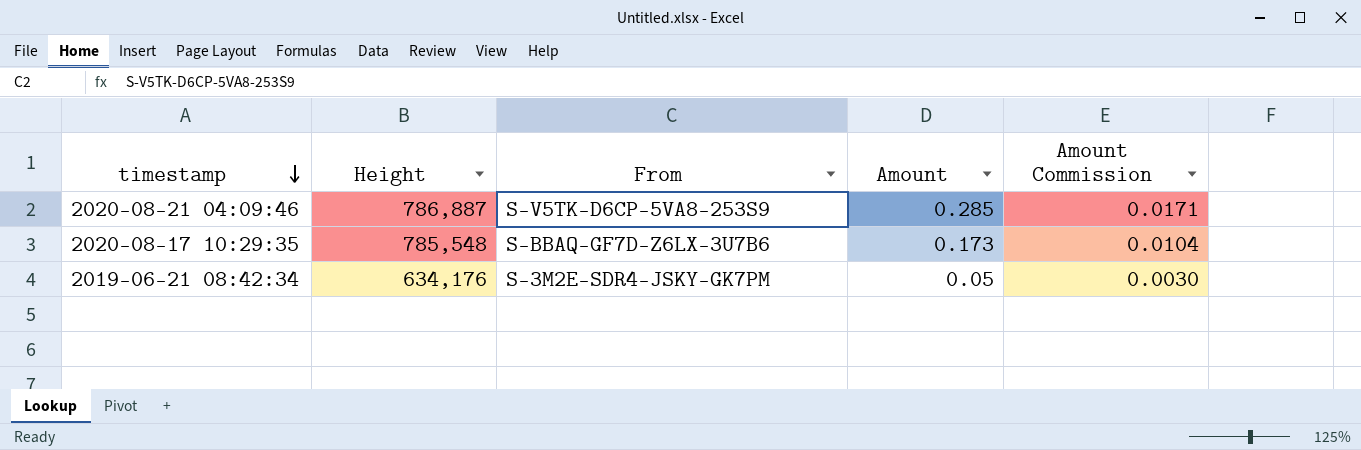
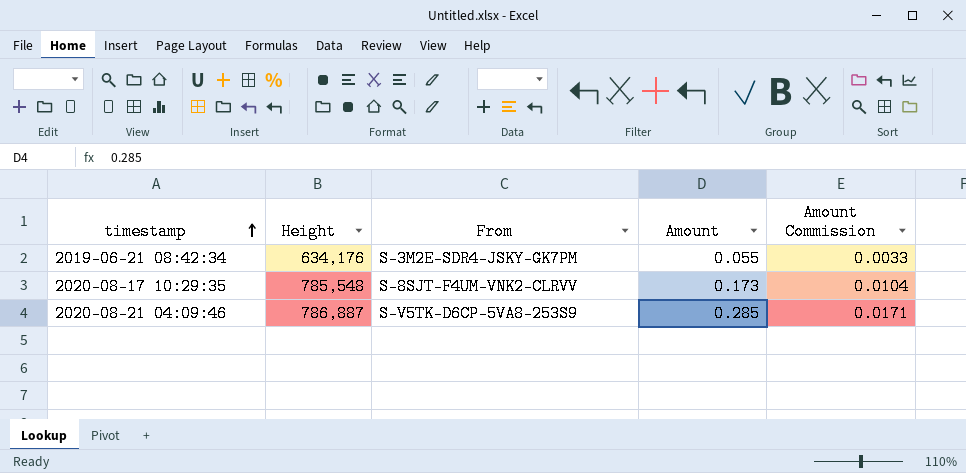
row order: timestamp descending -> timestamp ascending
2019-06-21 08:42:34 | Amount: 0.05 -> 0.055
2019-06-21 08:42:34 | Amount Commission: 0.0030 -> 0.0033
2020-08-17 10:29:35 | From: S-BBAQ-GF7D-Z6LX-3U7B6 -> S-8SJT-F4UM-VNK2-CLRVV

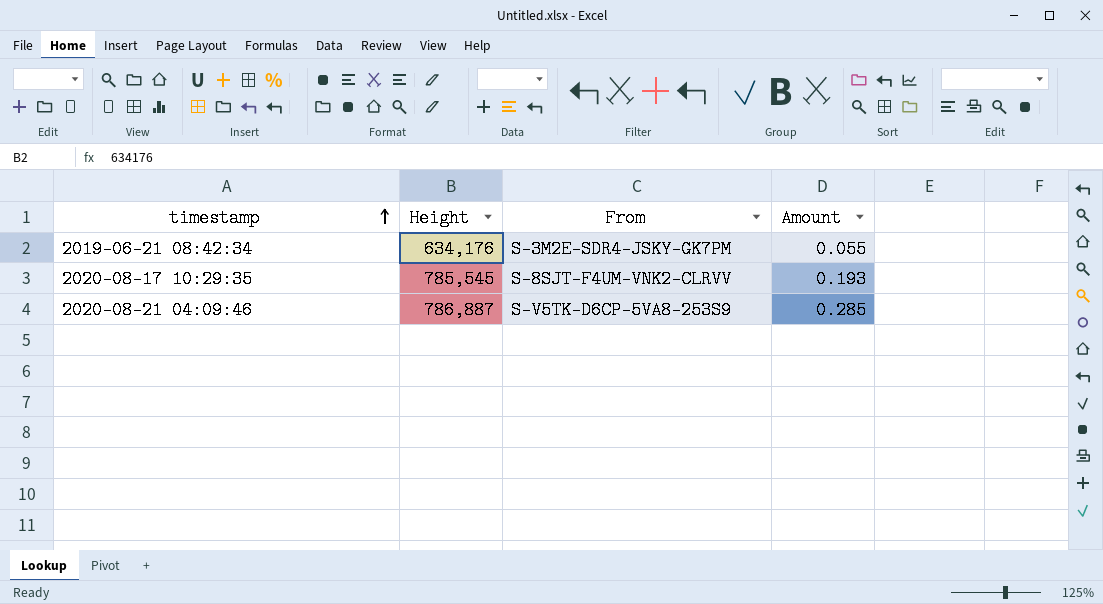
column Amount Commission | formula: [Amount] * 0.06 -> none
2020-08-17 10:29:35 | Height: 785,548 -> 785,545
2020-08-17 10:29:35 | Amount: 0.173 -> 0.193

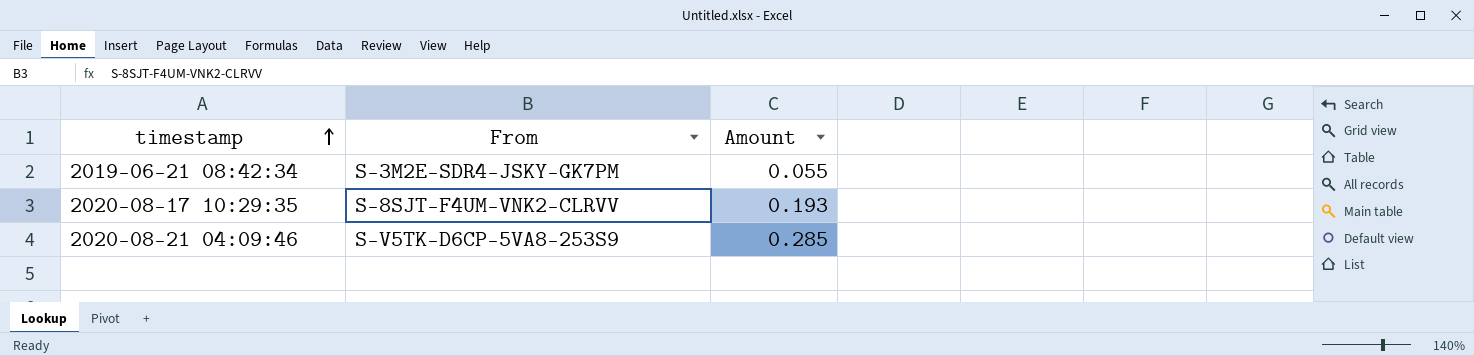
column Height | position: 2 -> none

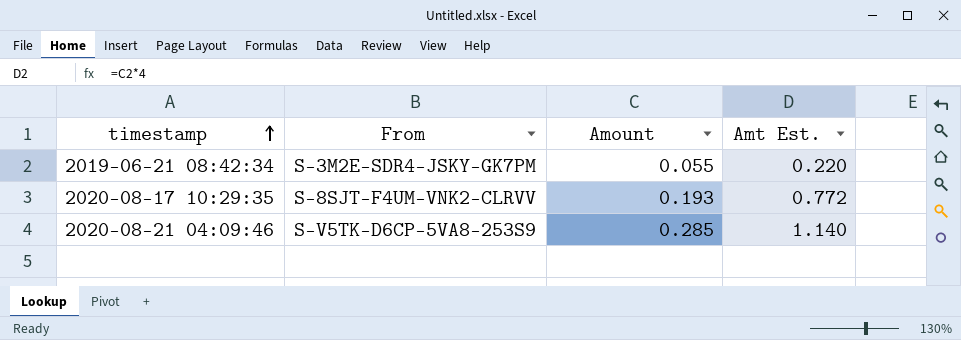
column Amt Est. | formula: none -> [Amount] * 4

